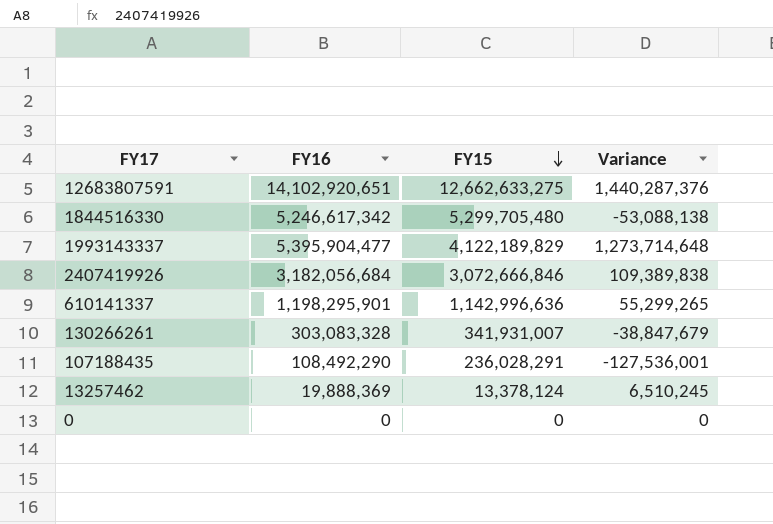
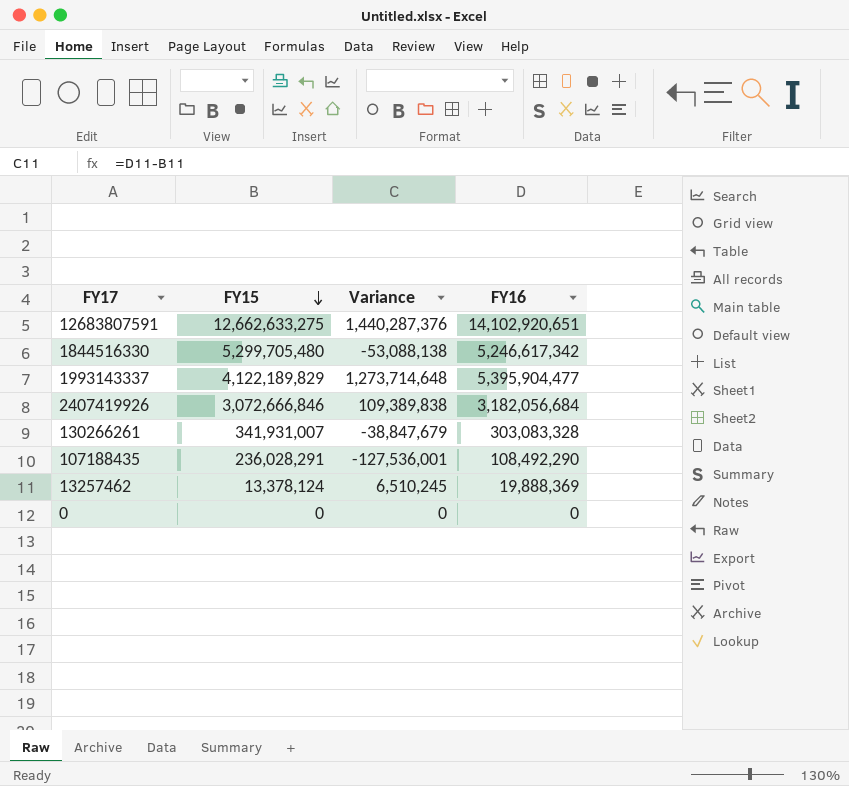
column FY16 | position: 2 -> 4
row 610141337: 1,198,295,901 | 1,142,996,636 | 55,299,265 -> none

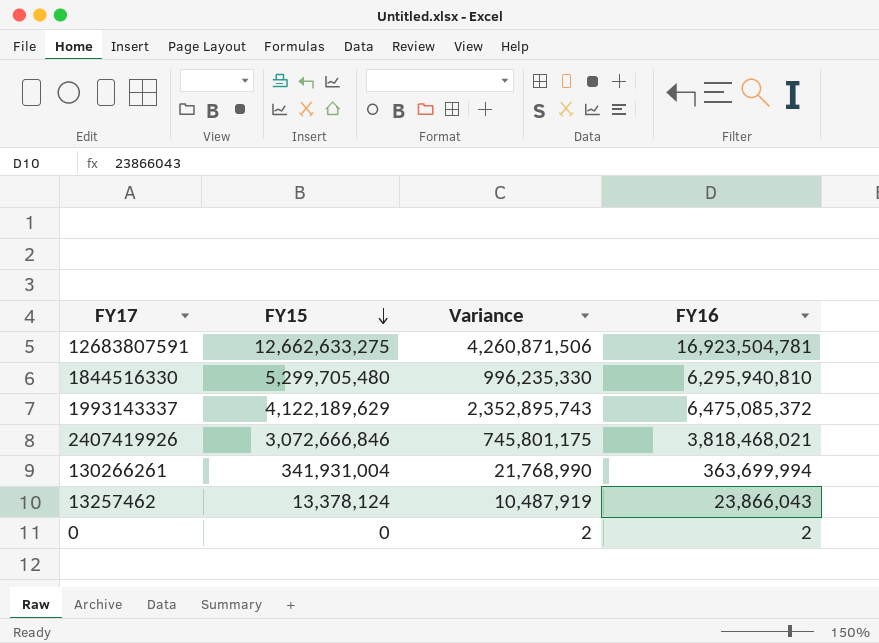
row 107188435: 236,028,291 | -127,536,001 | 108,492,290 -> none
12683807591 | Variance: 1,440,287,376 -> 4,260,871,506
12683807591 | FY16: 14,102,920,651 -> 16,923,504,781
1844516330 | Variance: -53,088,138 -> 996,235,330
1844516330 | FY16: 5,246,617,342 -> 6,295,940,810
1993143337 | FY15: 4,122,189,829 -> 4,122,189,629
1993143337 | Variance: 1,273,714,648 -> 2,352,895,743
1993143337 | FY16: 5,395,904,477 -> 6,475,085,372
2407419926 | Variance: 109,389,838 -> 745,801,175
2407419926 | FY16: 3,182,056,684 -> 3,818,468,021
130266261 | FY15: 341,931,007 -> 341,931,004
130266261 | Variance: -38,847,679 -> 21,768,990
130266261 | FY16: 303,083,328 -> 363,699,994
13257462 | Variance: 6,510,245 -> 10,487,919
13257462 | FY16: 19,888,369 -> 23,866,043
0 | Variance: 0 -> 2
0 | FY16: 0 -> 2

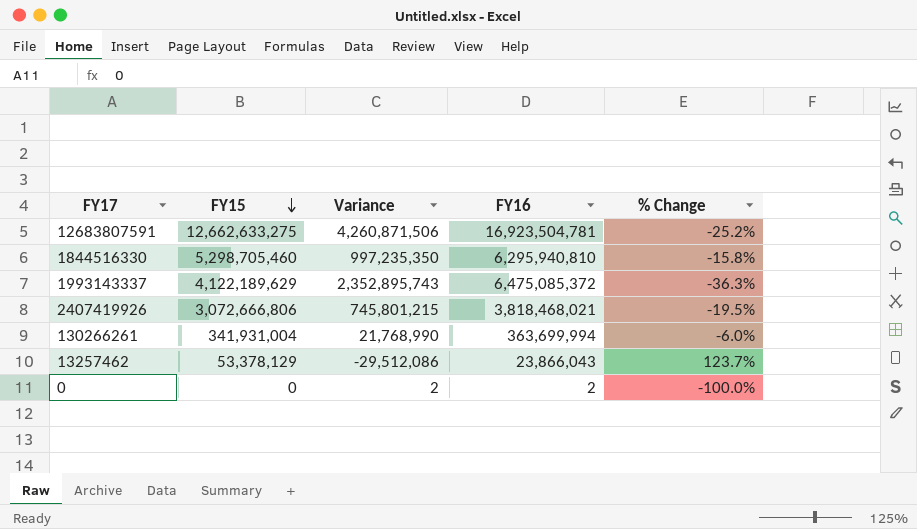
column % Change | formula: none -> ([FY15] - [FY16]) / [FY16]
1844516330 | FY15: 5,299,705,480 -> 5,298,705,460
1844516330 | Variance: 996,235,330 -> 997,235,350
2407419926 | FY15: 3,072,666,846 -> 3,072,666,806
2407419926 | Variance: 745,801,175 -> 745,801,215
13257462 | FY15: 13,378,124 -> 53,378,129
13257462 | Variance: 10,487,919 -> -29,512,086

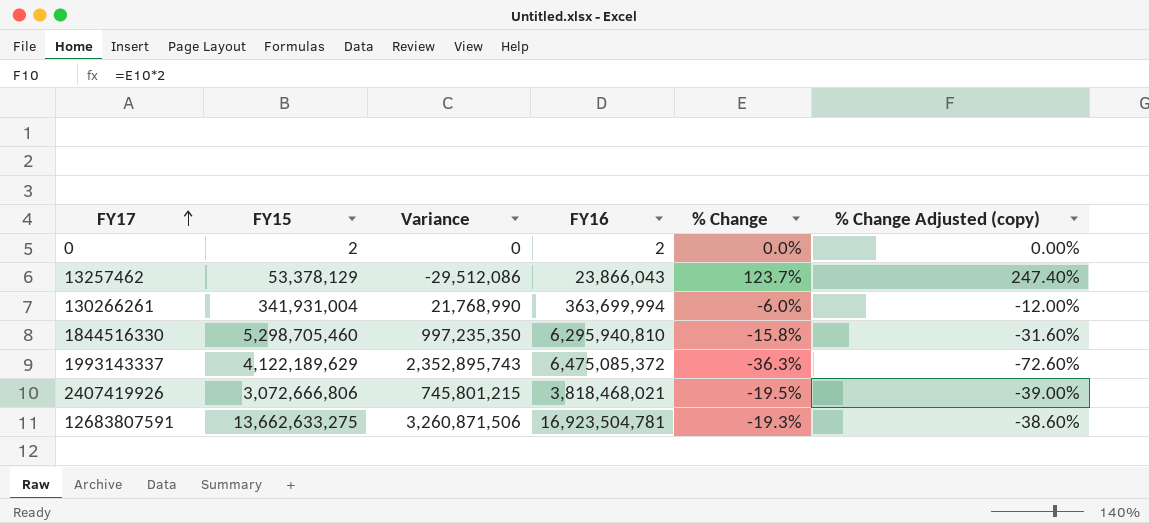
row order: FY15 descending -> FY17 ascending
column % Change Adjusted (copy) | formula: none -> [% Change] * 2
0 | FY15: 0 -> 2
0 | Variance: 2 -> 0
0 | % Change: -100.0% -> 0.0%
12683807591 | FY15: 12,662,633,275 -> 13,662,633,275
12683807591 | Variance: 4,260,871,506 -> 3,260,871,506
12683807591 | % Change: -25.2% -> -19.3%

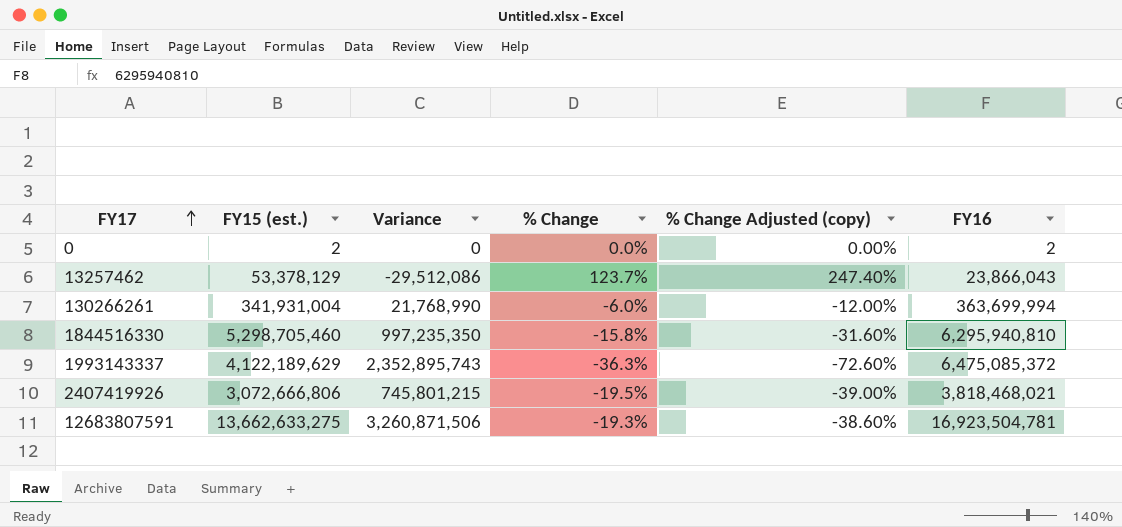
column name: FY15 -> FY15 (est.)
column FY16 | position: 4 -> 6

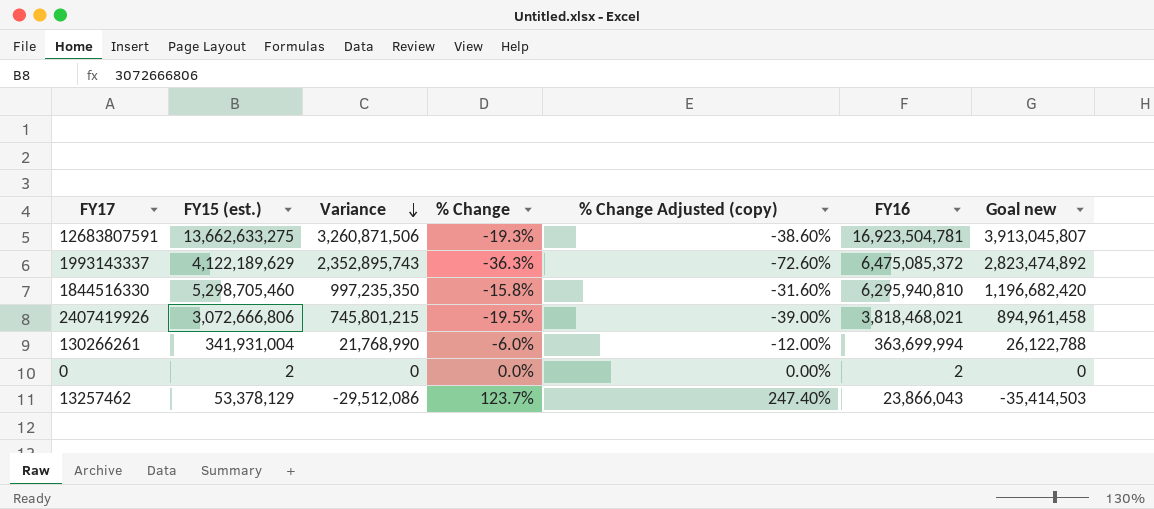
row order: FY17 ascending -> Variance descending
column Goal new | formula: none -> [Variance] * 1.2

